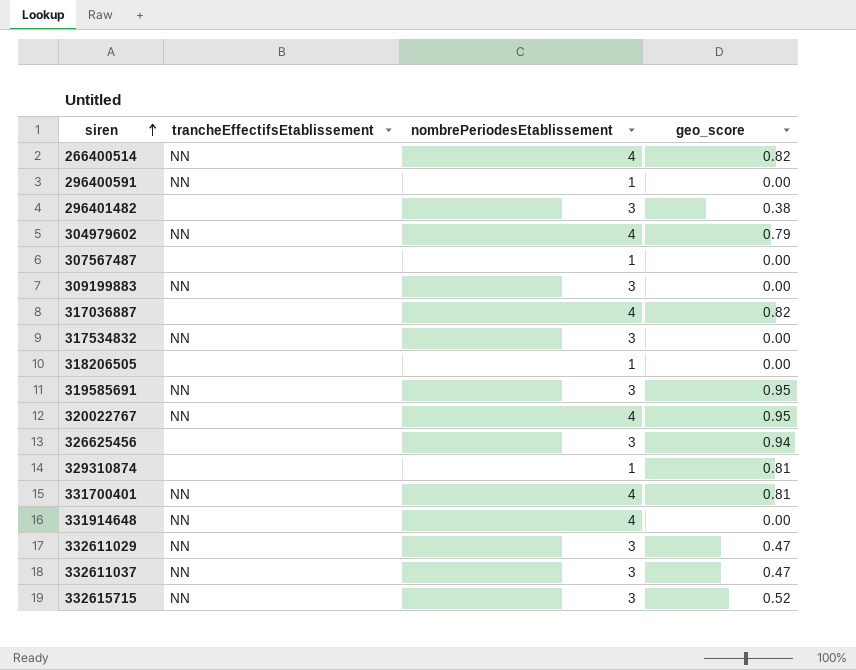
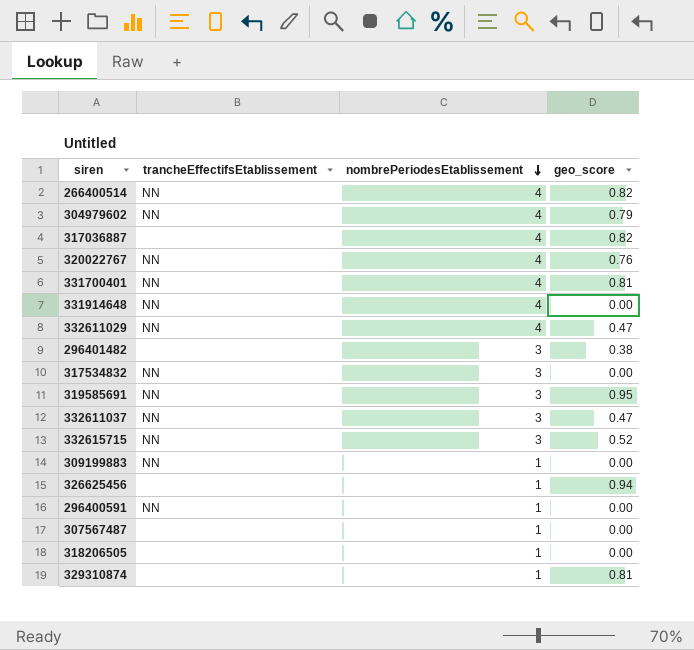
row order: siren ascending -> nombrePeriodesEtablissement descending
320022767 | geo_score: 0.95 -> 0.76
332611029 | nombrePeriodesEtablissement: 3 -> 4
309199883 | nombrePeriodesEtablissement: 3 -> 1
326625456 | nombrePeriodesEtablissement: 3 -> 1

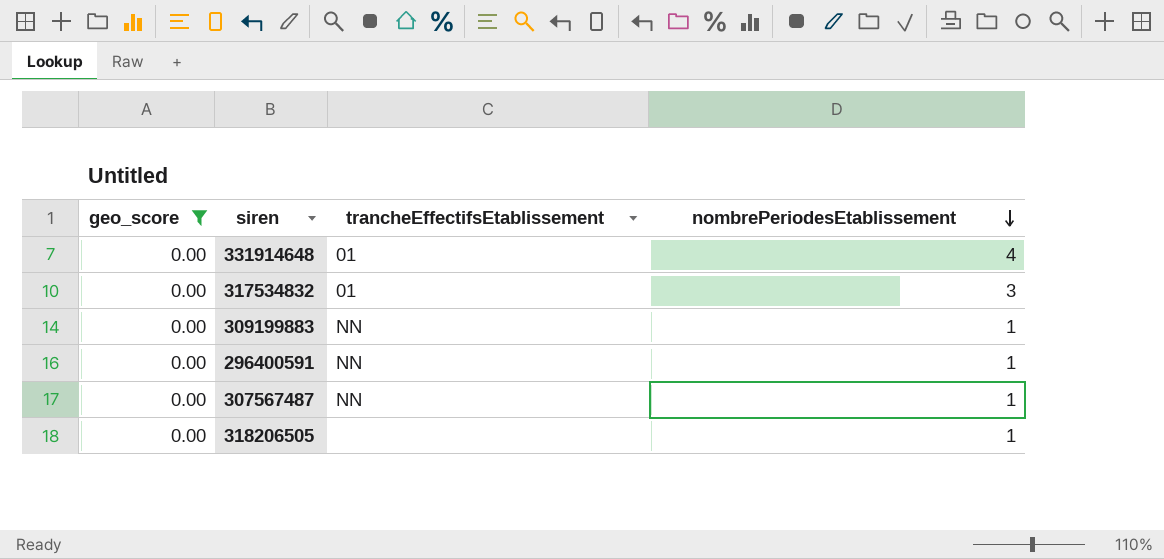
filter: none -> geo_score = 0.00
column geo_score | position: 4 -> 1
331914648 | trancheEffectifsEtablissement: NN -> 01
317534832 | trancheEffectifsEtablissement: NN -> 01
307567487 | trancheEffectifsEtablissement: none -> NN

